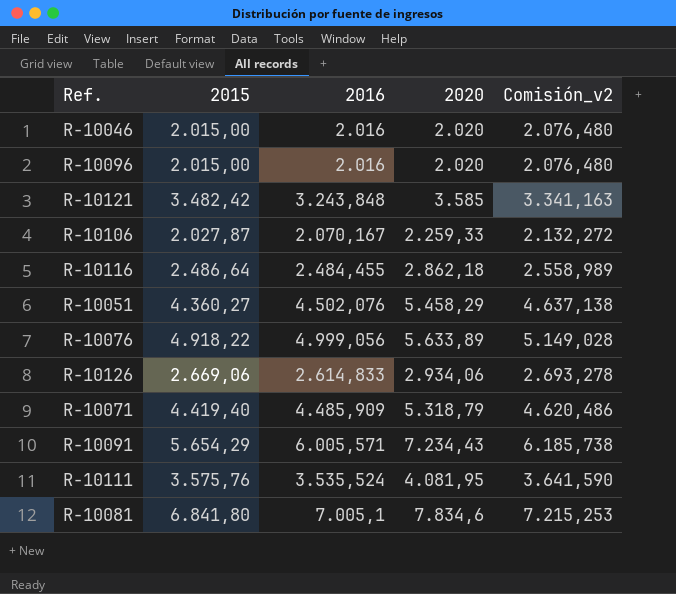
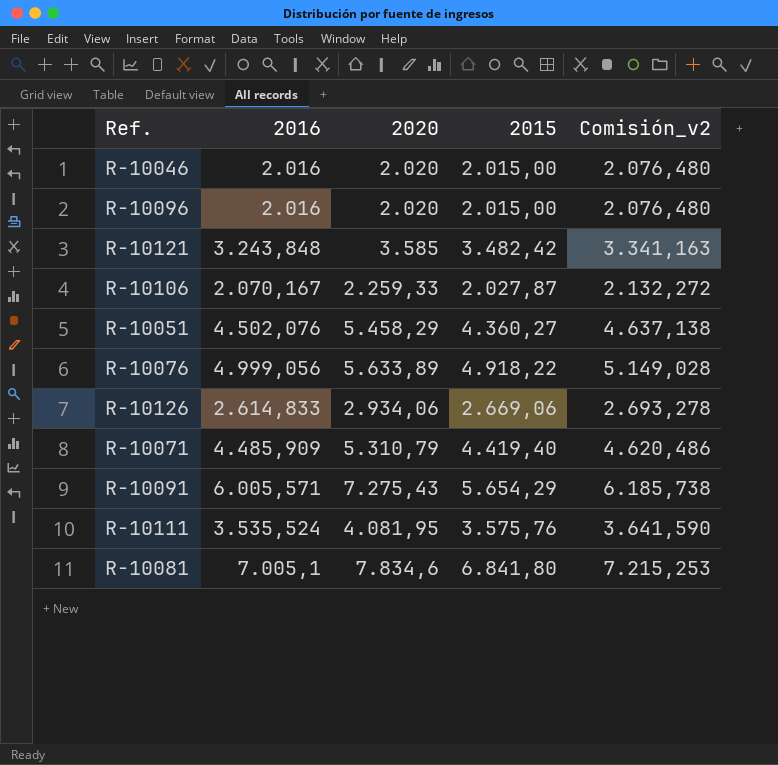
column 2015 | position: 2 -> 4
row R-10116: 2.486,64 | 2.484,455 | 2.862,18 | 2.558,989 -> none
R-10071 | 2020: 5.318,79 -> 5.310,79
R-10091 | 2020: 7.234,43 -> 7.275,43

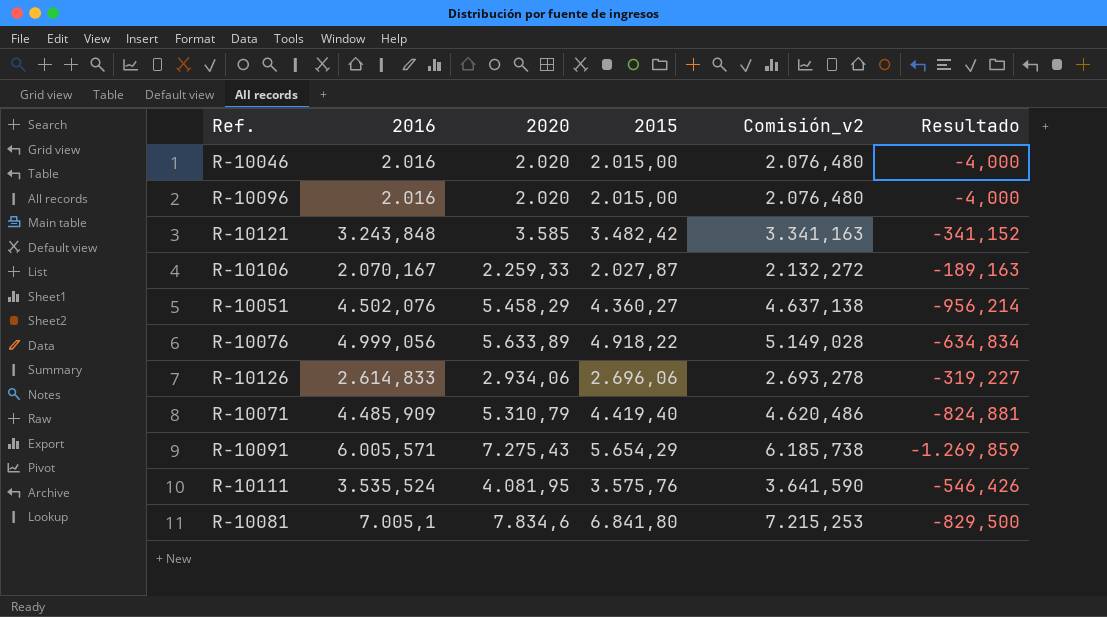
column Resultado | formula: none -> [2016] - [2020]
R-10126 | 2015: 2.669,06 -> 2.696,06

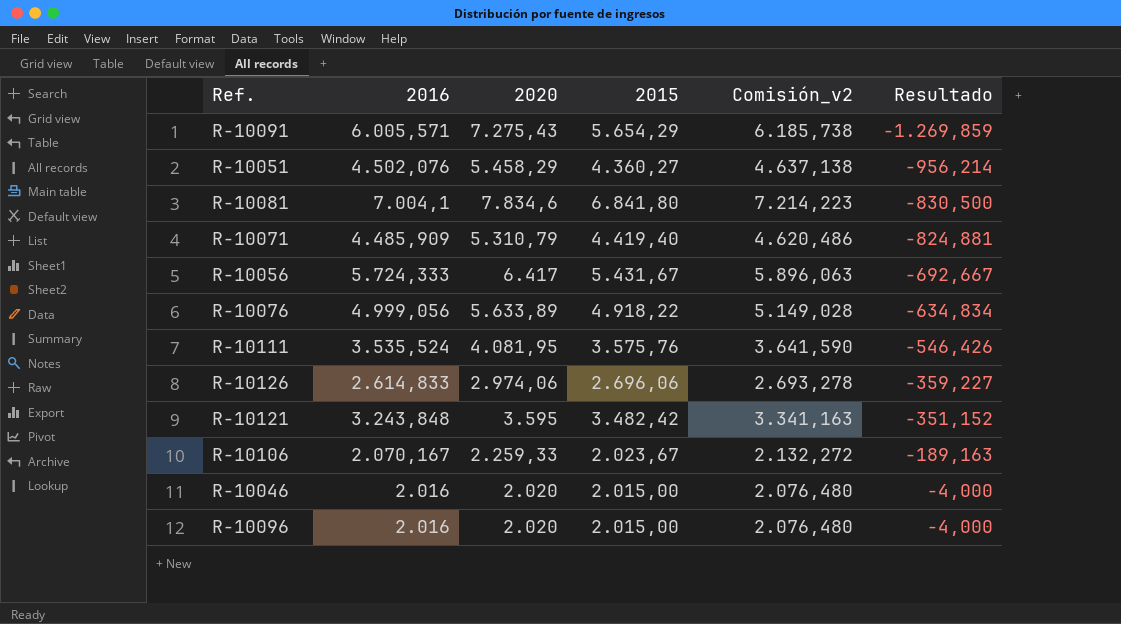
row order: none -> Resultado ascending
R-10081 | 2016: 7.005,1 -> 7.004,1
R-10081 | Comisión_v2: 7.215,253 -> 7.214,223
R-10081 | Resultado: -829,500 -> -830,500
row R-10056: none -> 5.724,333 | 6.417 | 5.431,67 | 5.896,063 | -692,667
R-10126 | 2020: 2.934,06 -> 2.974,06
R-10126 | Resultado: -319,227 -> -359,227
R-10121 | 2020: 3.585 -> 3.595
R-10121 | Resultado: -341,152 -> -351,152
R-10106 | 2015: 2.027,87 -> 2.023,67

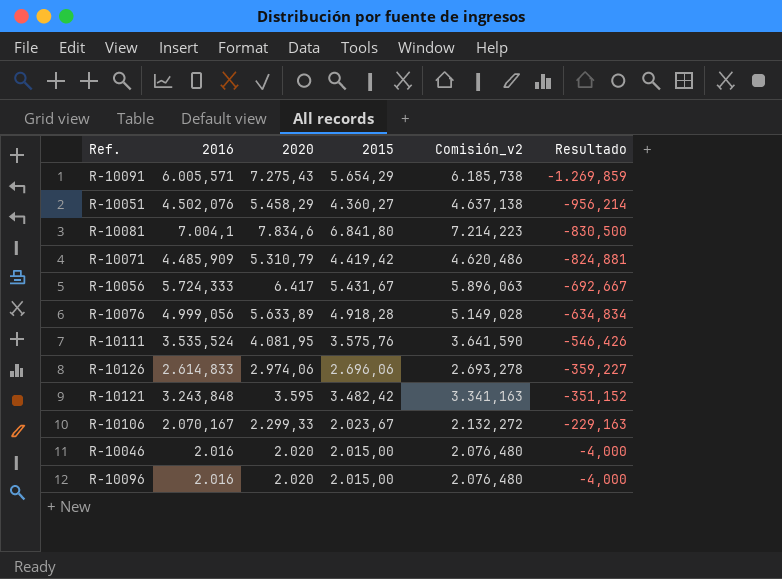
R-10071 | 2015: 4.419,40 -> 4.419,42
R-10076 | 2015: 4.918,22 -> 4.918,28
R-10106 | 2020: 2.259,33 -> 2.299,33
R-10106 | Resultado: -189,163 -> -229,163

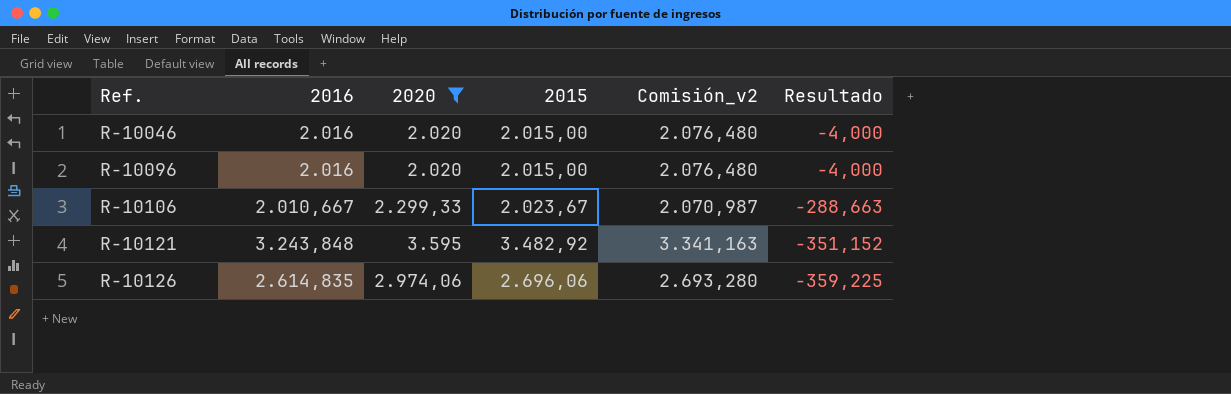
filter: none -> 2020 <= 3.595
row order: Resultado ascending -> Ref. ascending
R-10106 | 2016: 2.070,167 -> 2.010,667
R-10106 | Comisión_v2: 2.132,272 -> 2.070,987
R-10106 | Resultado: -229,163 -> -288,663
R-10121 | 2015: 3.482,42 -> 3.482,92
R-10126 | 2016: 2.614,833 -> 2.614,835
R-10126 | Comisión_v2: 2.693,278 -> 2.693,280
R-10126 | Resultado: -359,227 -> -359,225

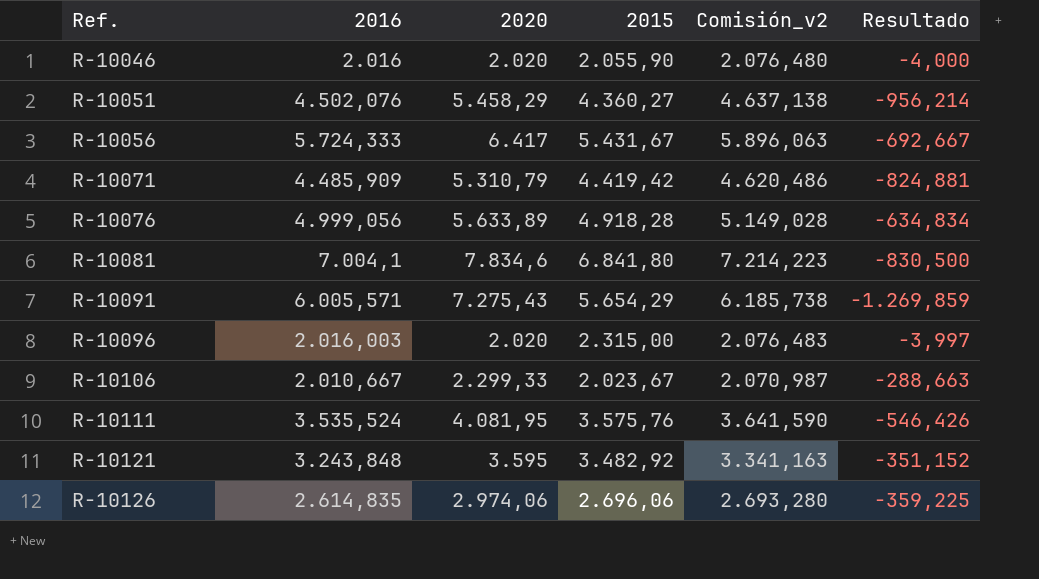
filter: 2020 <= 3.595 -> none
R-10046 | 2015: 2.015,00 -> 2.055,90
R-10096 | 2016: 2.016 -> 2.016,003
R-10096 | 2015: 2.015,00 -> 2.315,00
R-10096 | Comisión_v2: 2.076,480 -> 2.076,483
R-10096 | Resultado: -4,000 -> -3,997

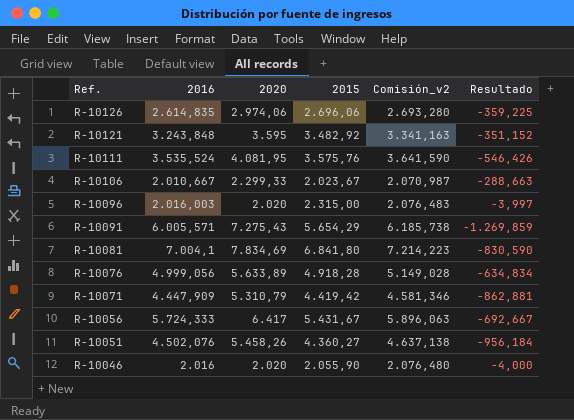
row order: Ref. ascending -> Ref. descending
R-10081 | 2020: 7.834,6 -> 7.834,69
R-10081 | Resultado: -830,500 -> -830,590
R-10071 | 2016: 4.485,909 -> 4.447,909
R-10071 | Comisión_v2: 4.620,486 -> 4.581,346
R-10071 | Resultado: -824,881 -> -862,881
R-10051 | 2020: 5.458,29 -> 5.458,26
R-10051 | Resultado: -956,214 -> -956,184

